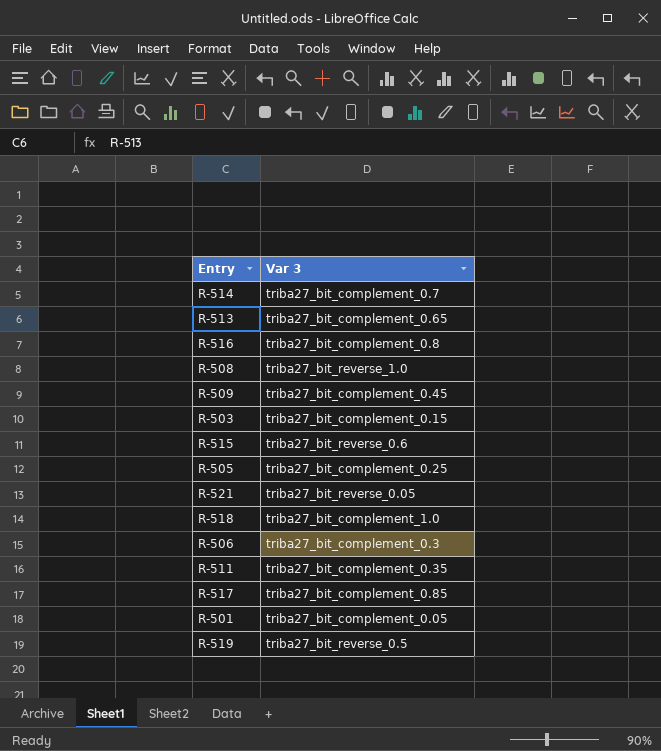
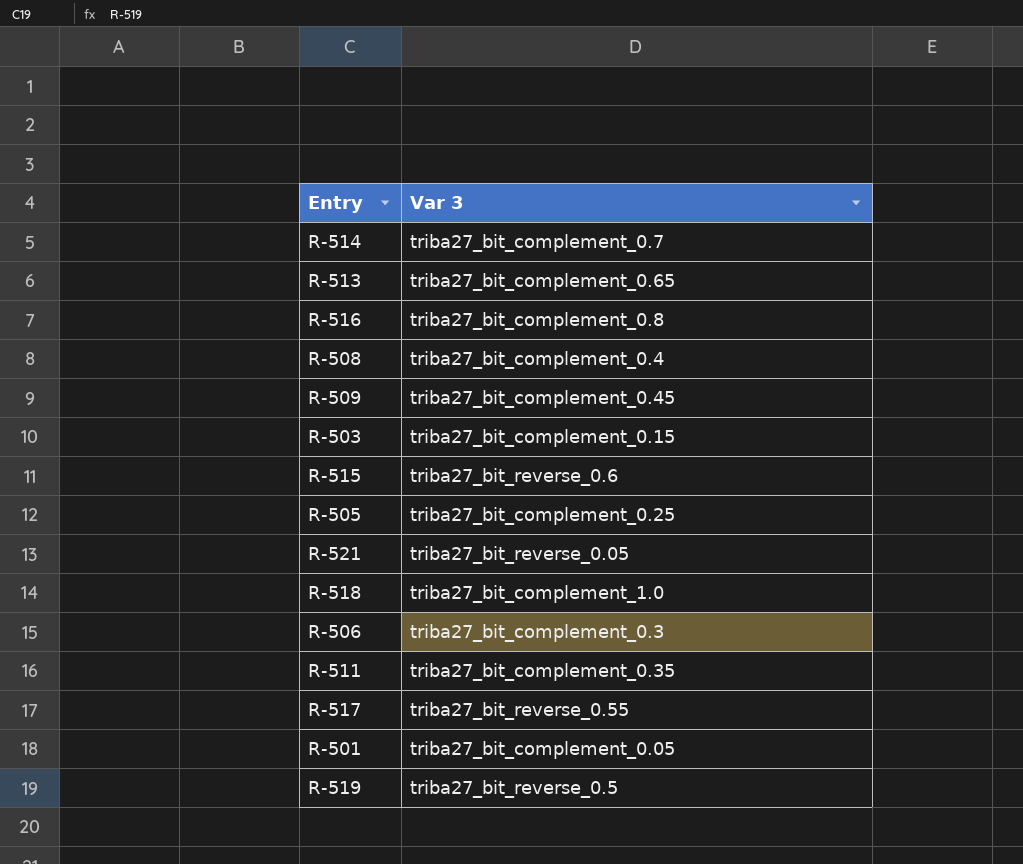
R-508 | Var 3: triba27_bit_reverse_1.0 -> triba27_bit_complement_0.4
R-517 | Var 3: triba27_bit_complement_0.85 -> triba27_bit_reverse_0.55

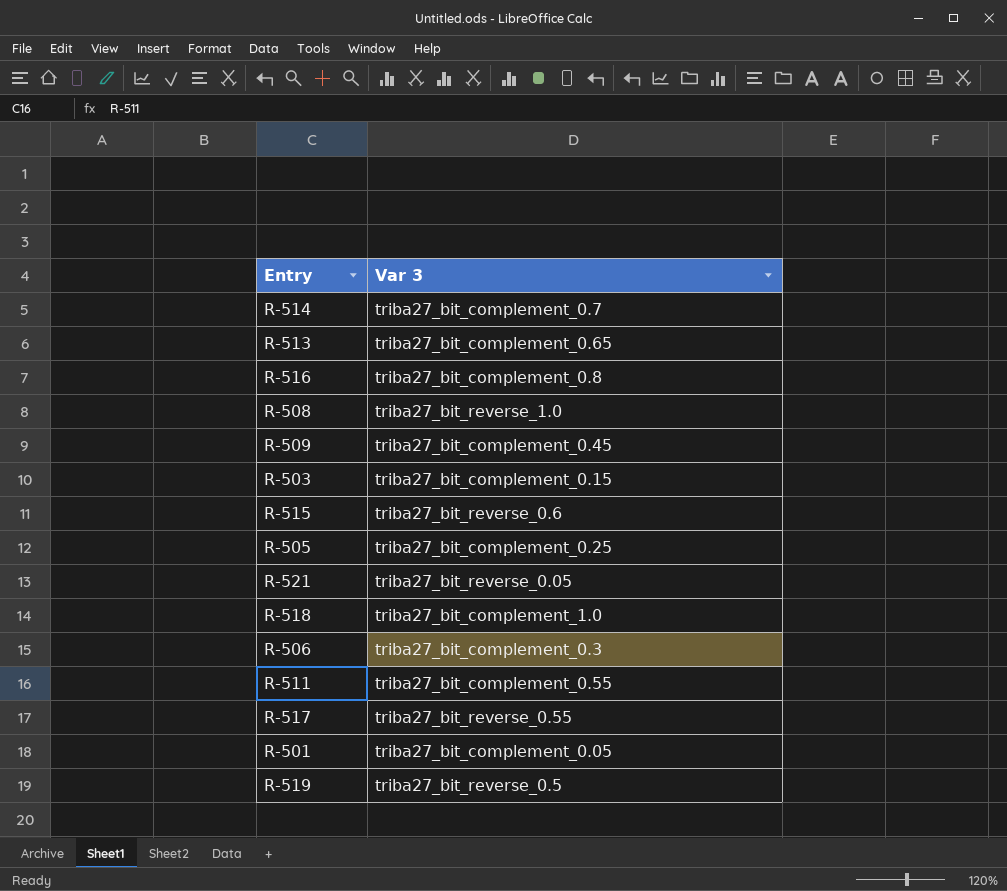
R-508 | Var 3: triba27_bit_complement_0.4 -> triba27_bit_reverse_1.0
R-511 | Var 3: triba27_bit_complement_0.35 -> triba27_bit_complement_0.55

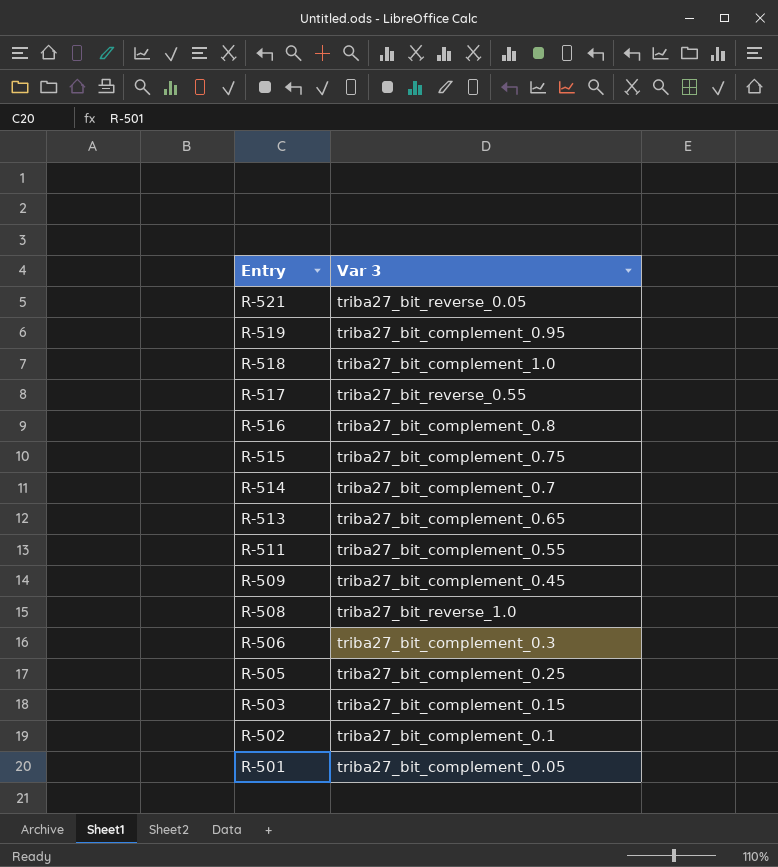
row order: none -> Entry descending
R-519 | Var 3: triba27_bit_reverse_0.5 -> triba27_bit_complement_0.95
R-515 | Var 3: triba27_bit_reverse_0.6 -> triba27_bit_complement_0.75
row R-502: none -> triba27_bit_complement_0.1

